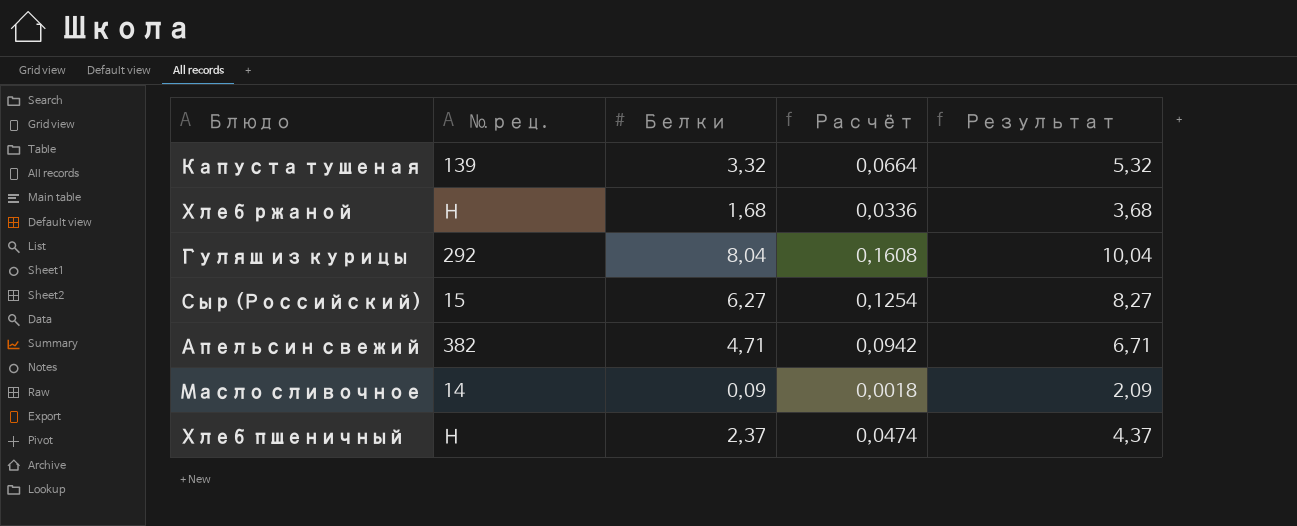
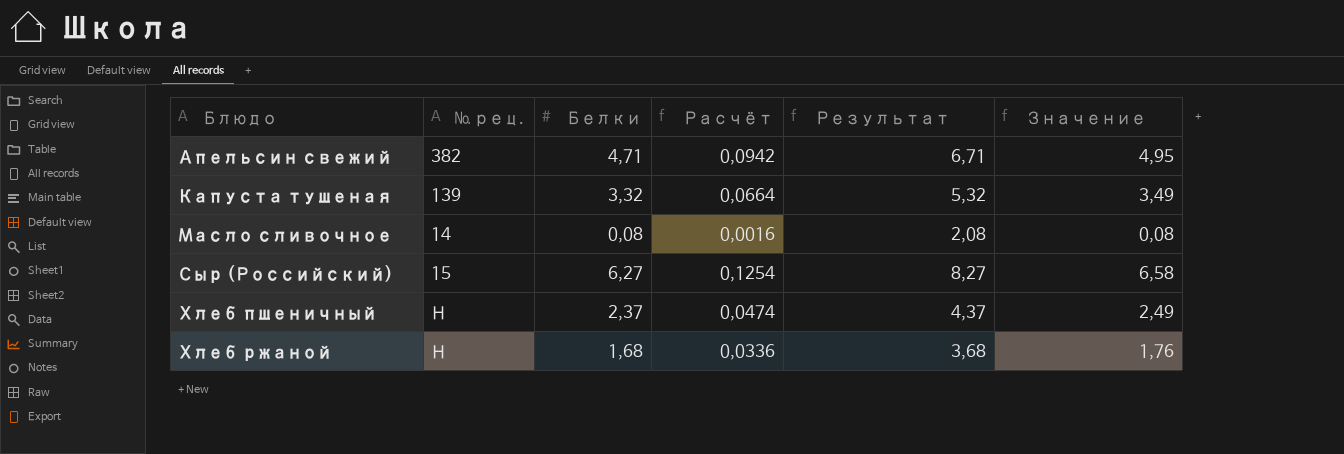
row order: none -> Блюдо ascending
column Значение | formula: none -> [Белки] * 1,05
row Гуляш из курицы: 292 | 8,04 | 0,1608 | 10,04 -> none
Масло сливочное | Белки: 0,09 -> 0,08
Масло сливочное | Расчёт: 0,0018 -> 0,0016
Масло сливочное | Результат: 2,09 -> 2,08

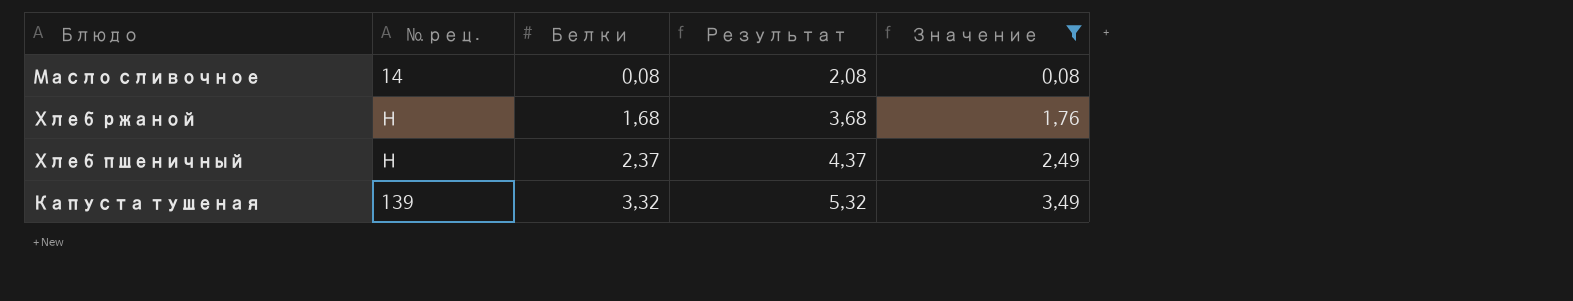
filter: none -> Значение <= 3,49
row order: Блюдо ascending -> Белки ascending
column Расчёт | formula: [Белки] * 0,02 -> none

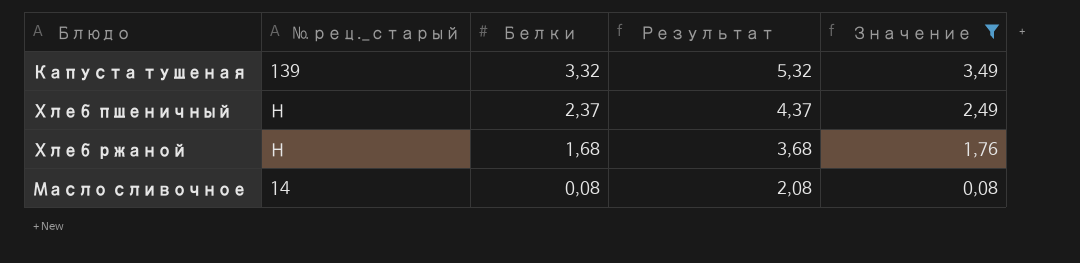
row order: Белки ascending -> Белки descending
column name: № рец. -> № рец._старый

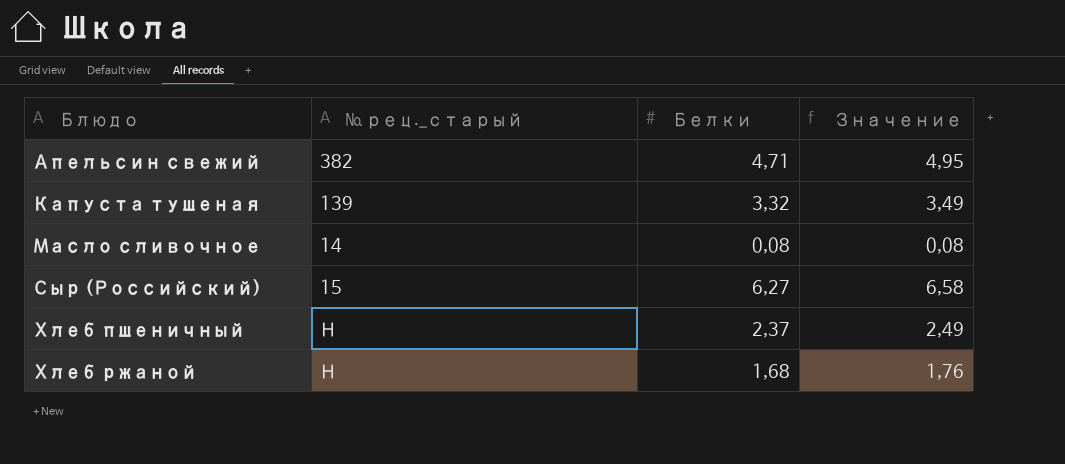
filter: Значение <= 3,49 -> none
row order: Белки descending -> Блюдо ascending
column Результат | formula: [Белки] + 2 -> none

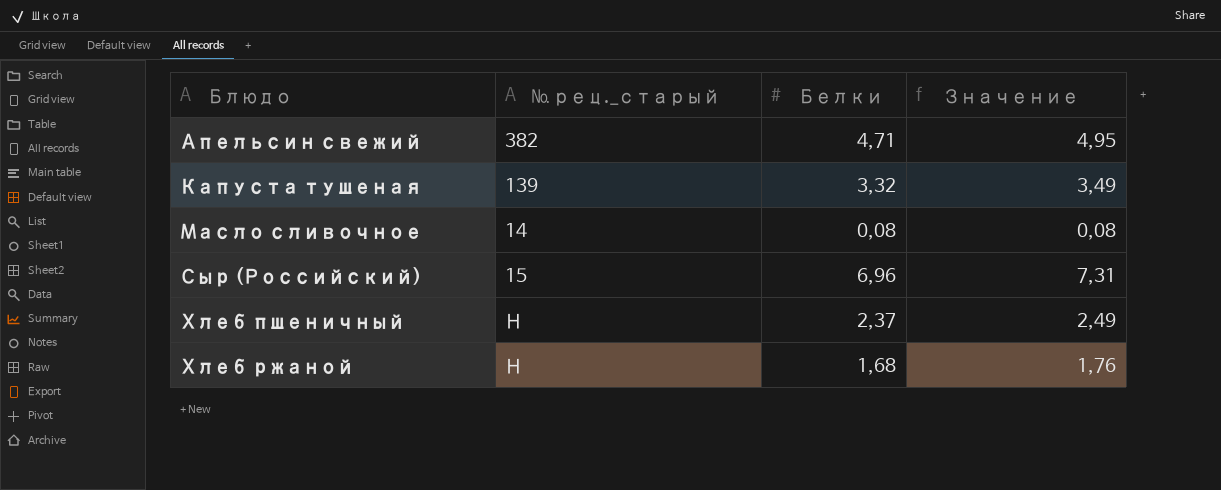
Сыр (Российский) | Белки: 6,27 -> 6,96
Сыр (Российский) | Значение: 6,58 -> 7,31

